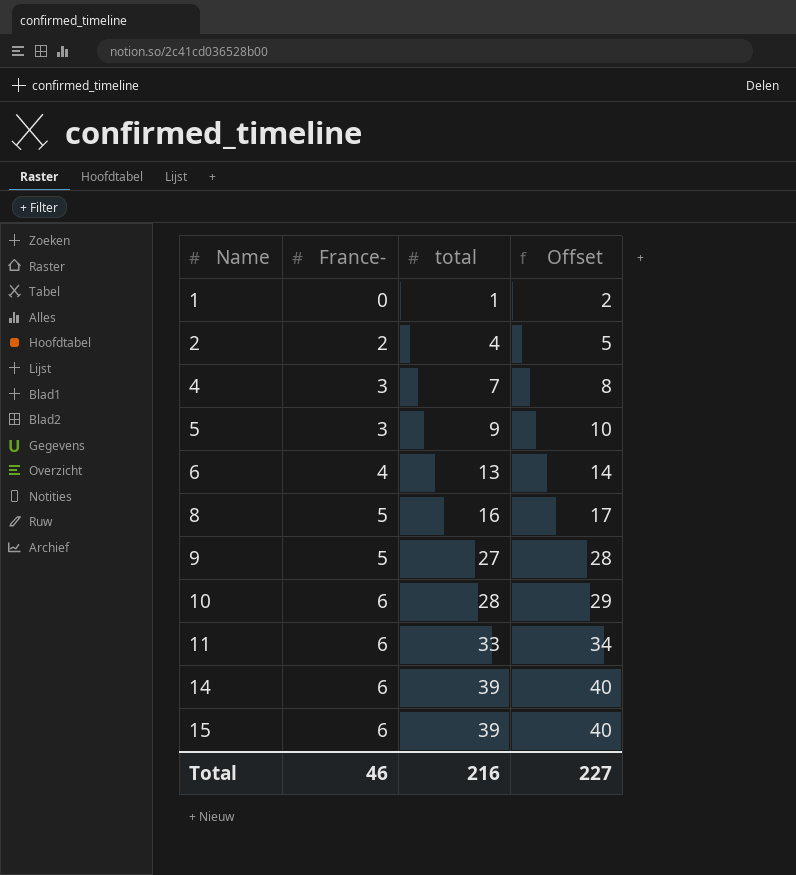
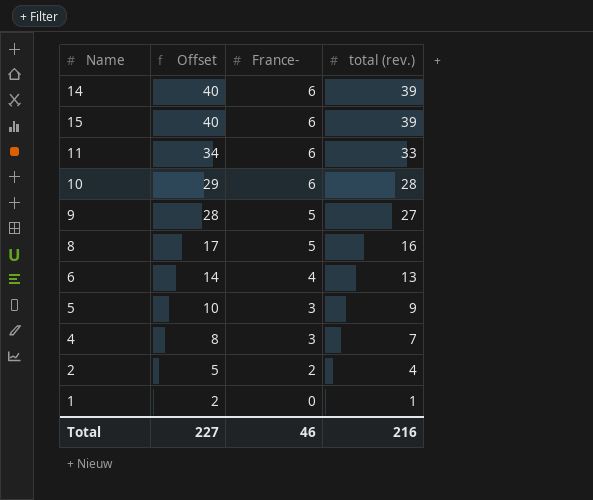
row order: Name ascending -> Offset descending
column Offset | position: 4 -> 2
column name: total -> total (rev.)

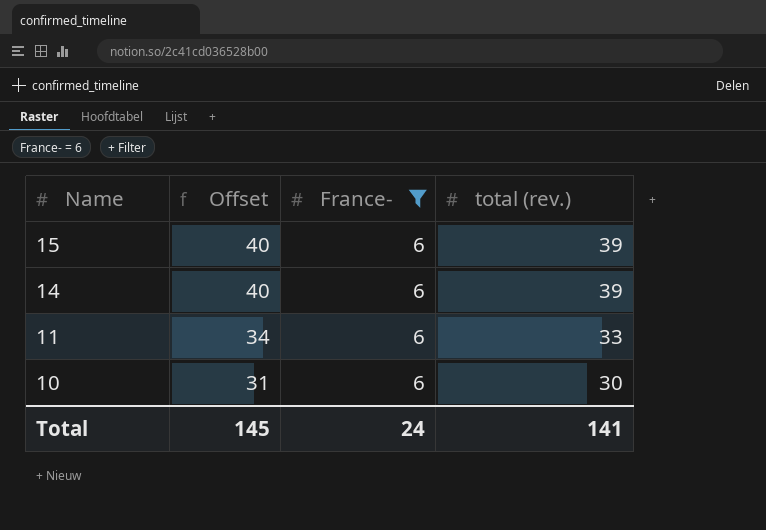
filter: none -> France- = 6
row order: Offset descending -> Name descending
10 | Offset: 29 -> 31
10 | total (rev.): 28 -> 30
Total | Offset: 227 -> 145
Total | France-: 46 -> 24
Total | total (rev.): 216 -> 141

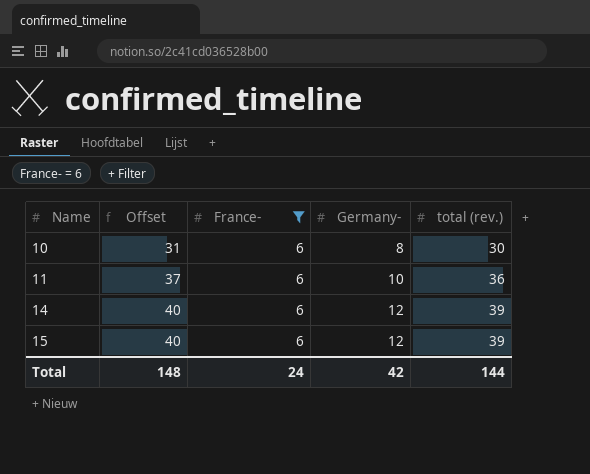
row order: Name descending -> Name ascending
column Germany- | position: none -> 4
11 | Offset: 34 -> 37
11 | total (rev.): 33 -> 36
Total | Offset: 145 -> 148
Total | total (rev.): 141 -> 144

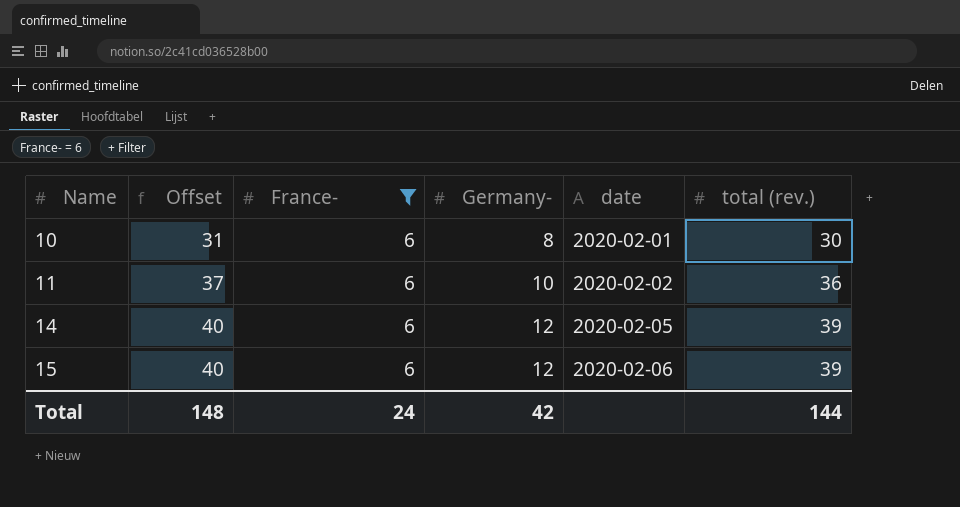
column date | position: none -> 5

